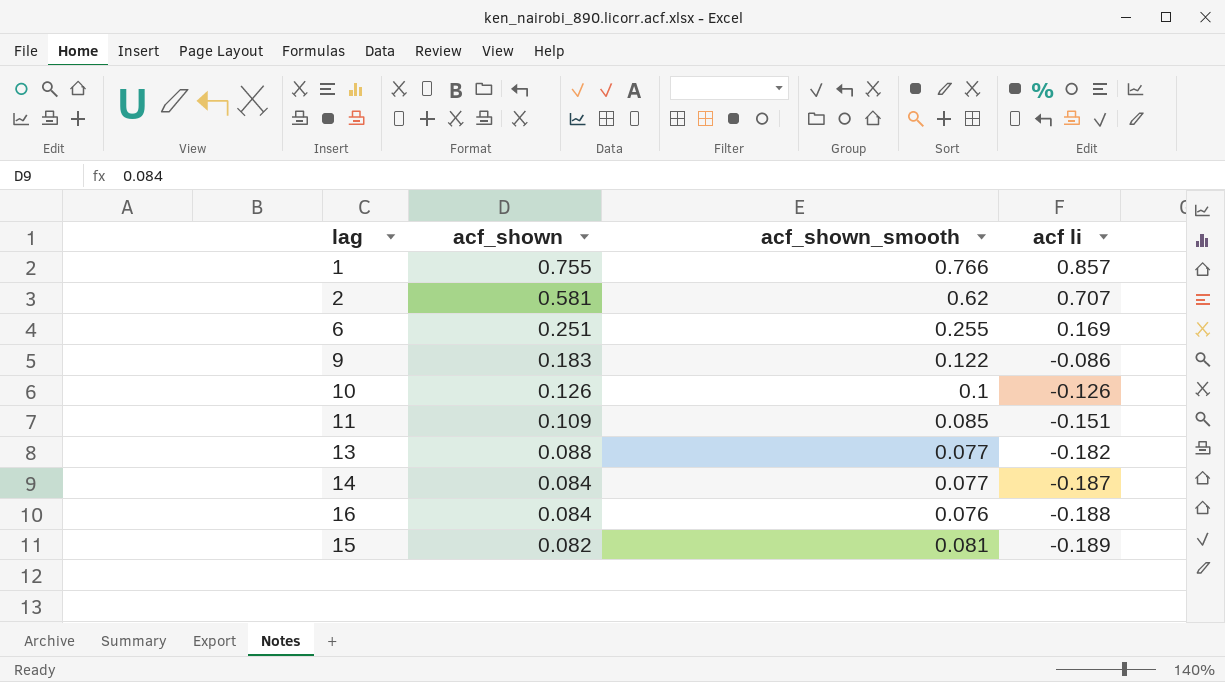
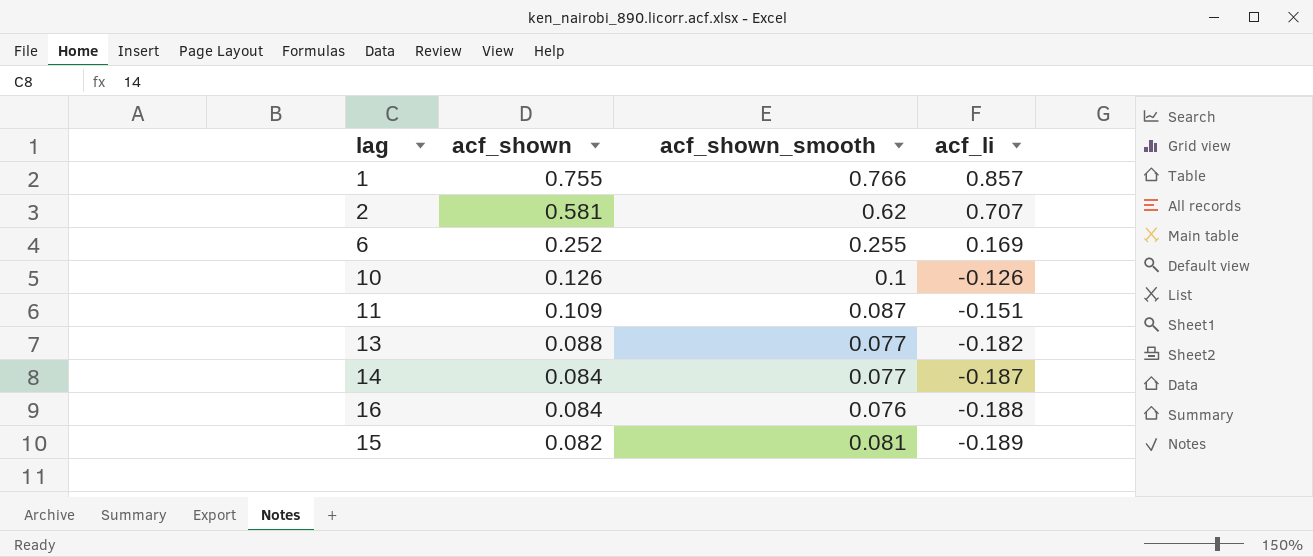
column name: acf li -> acf_li
row 9: 0.183 | 0.122 | -0.086 -> none
6 | acf_shown: 0.251 -> 0.252
11 | acf_shown_smooth: 0.085 -> 0.087

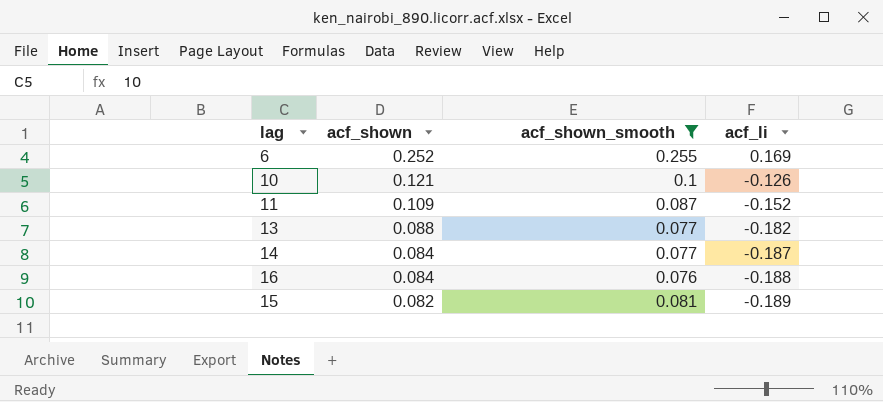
filter: none -> acf_shown_smooth <= 0.255
10 | acf_shown: 0.126 -> 0.121
11 | acf_li: -0.151 -> -0.152

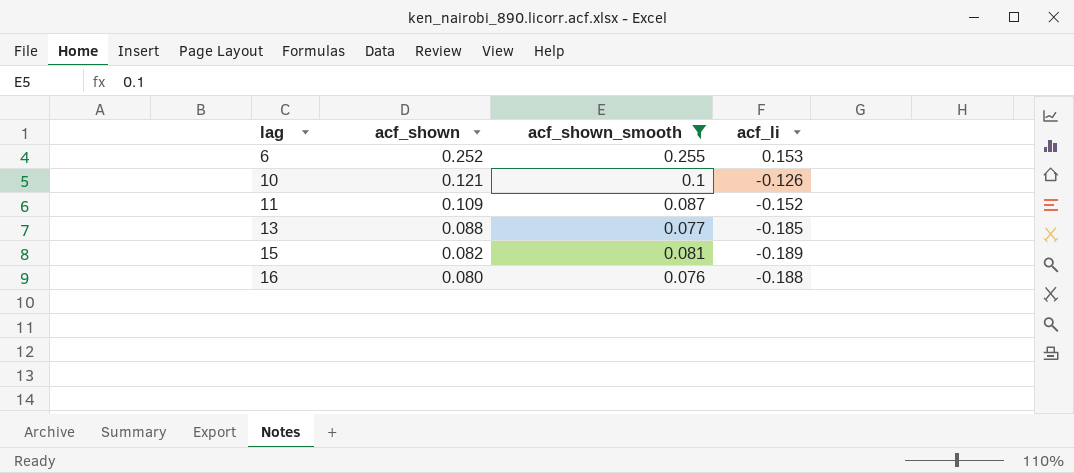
row order: acf_shown descending -> lag ascending
row 14: 0.084 | 0.077 | -0.187 -> none
6 | acf_li: 0.169 -> 0.153
13 | acf_li: -0.182 -> -0.185
16 | acf_shown: 0.084 -> 0.080

